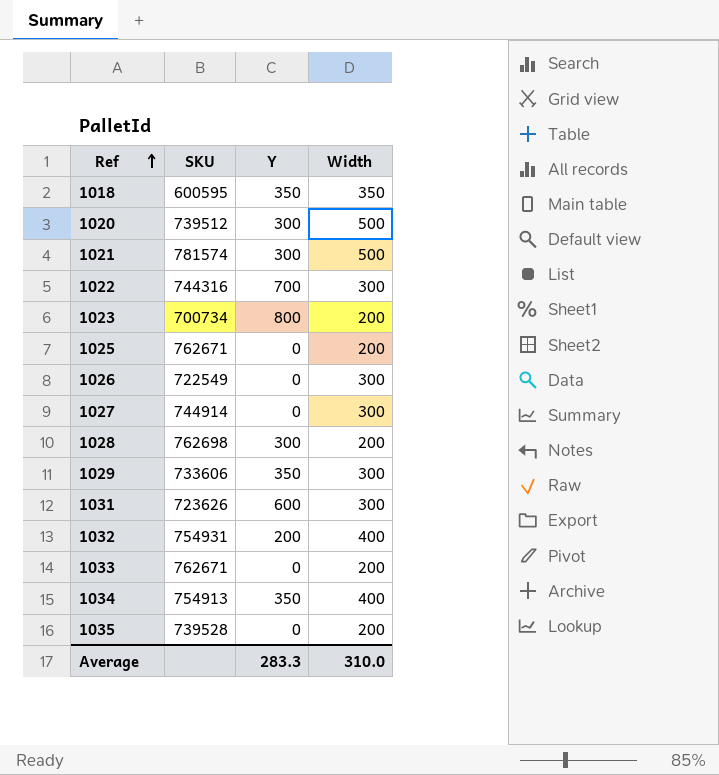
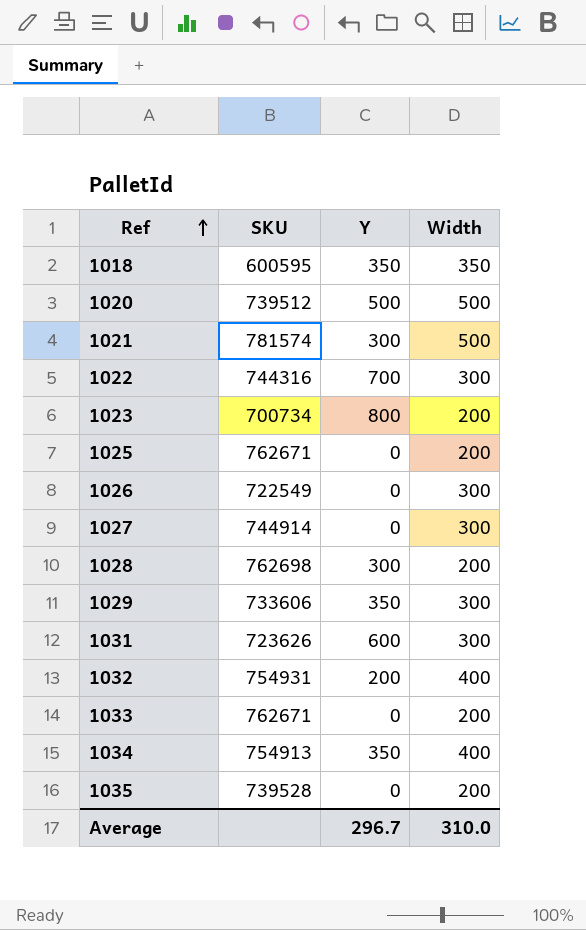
1020 | Y: 300 -> 500
Average | Y: 283.3 -> 296.7

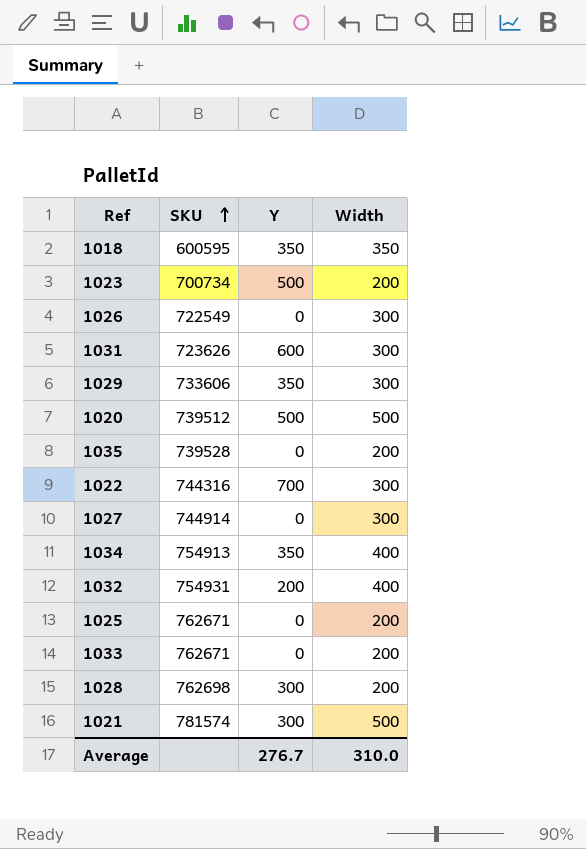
row order: Ref ascending -> SKU ascending
1023 | Y: 800 -> 500
Average | Y: 296.7 -> 276.7

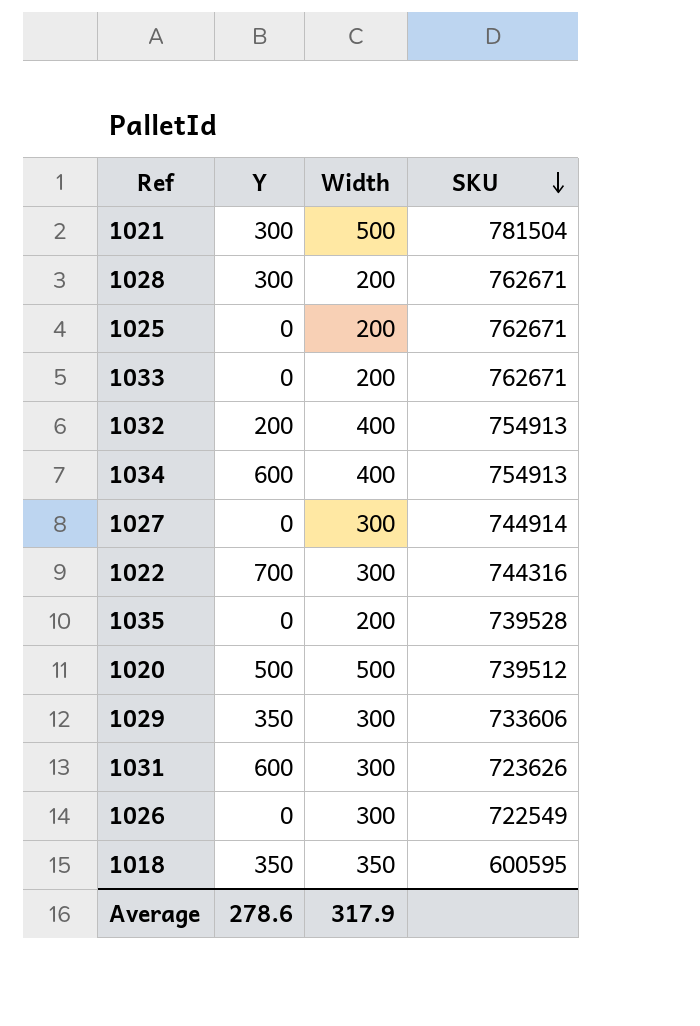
row order: SKU ascending -> SKU descending
column SKU | position: 2 -> 4
row 1023: 700734 | 500 | 200 -> none
1021 | SKU: 781574 -> 781504
1028 | SKU: 762698 -> 762671
1032 | SKU: 754931 -> 754913
1034 | Y: 350 -> 600
Average | Y: 276.7 -> 278.6
Average | Width: 310.0 -> 317.9

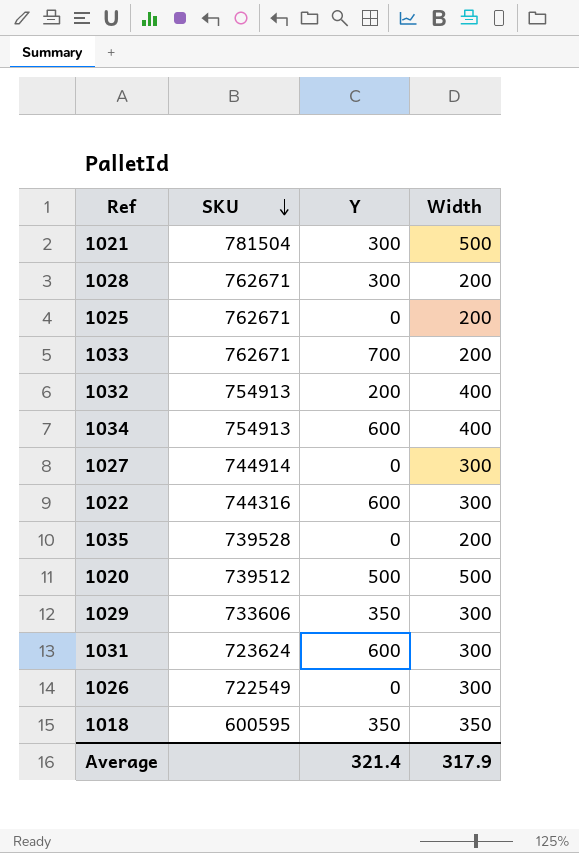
column SKU | position: 4 -> 2
1033 | Y: 0 -> 700
1022 | Y: 700 -> 600
1031 | SKU: 723626 -> 723624
Average | Y: 278.6 -> 321.4

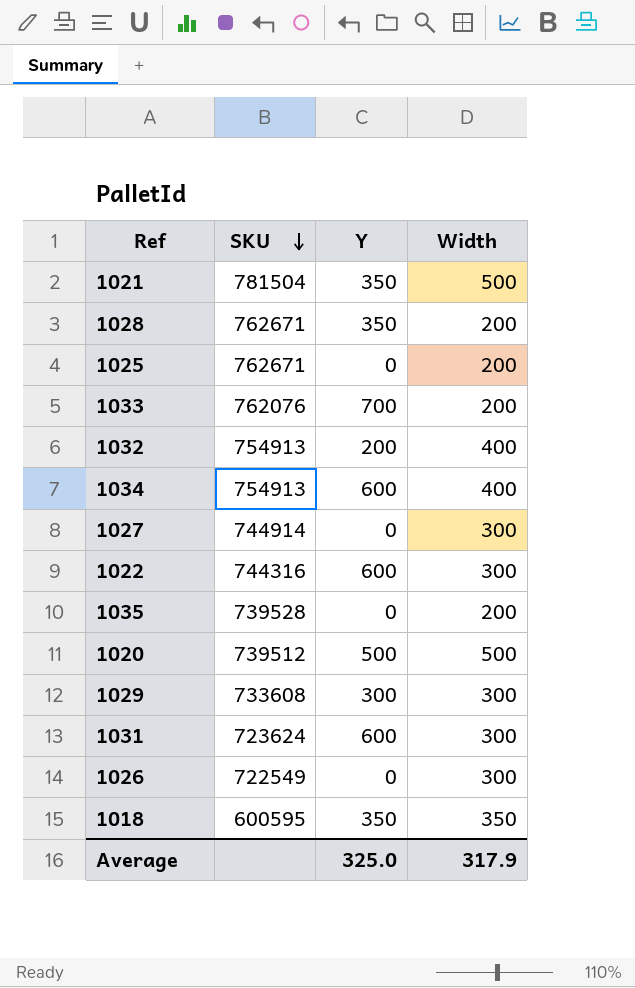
1021 | Y: 300 -> 350
1028 | Y: 300 -> 350
1033 | SKU: 762671 -> 762076
1029 | SKU: 733606 -> 733608
1029 | Y: 350 -> 300
Average | Y: 321.4 -> 325.0

